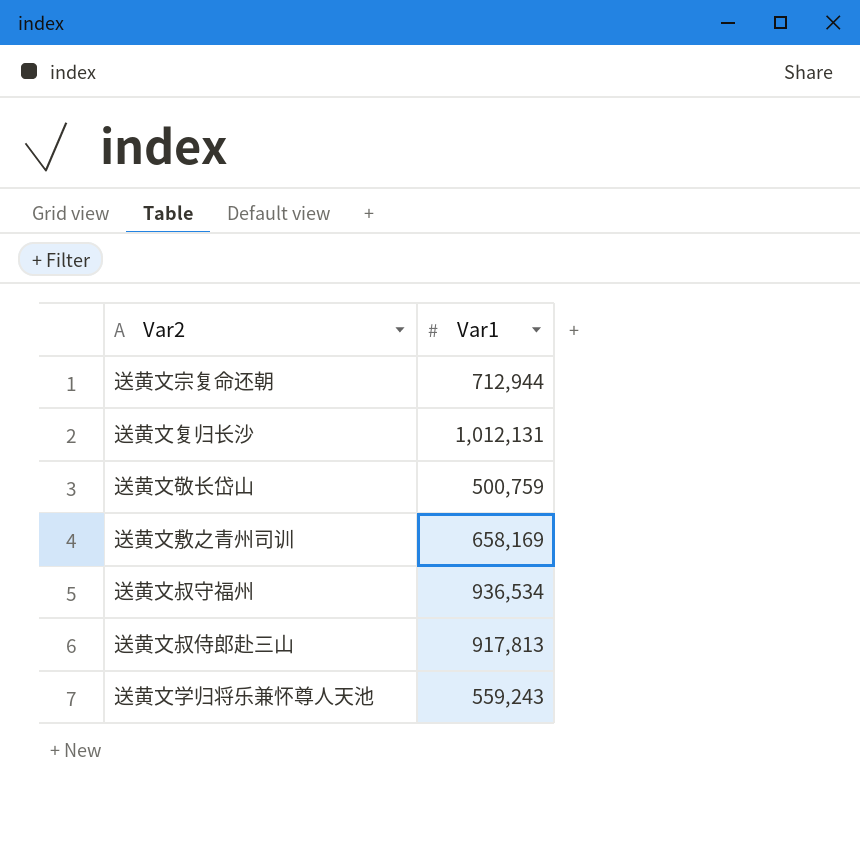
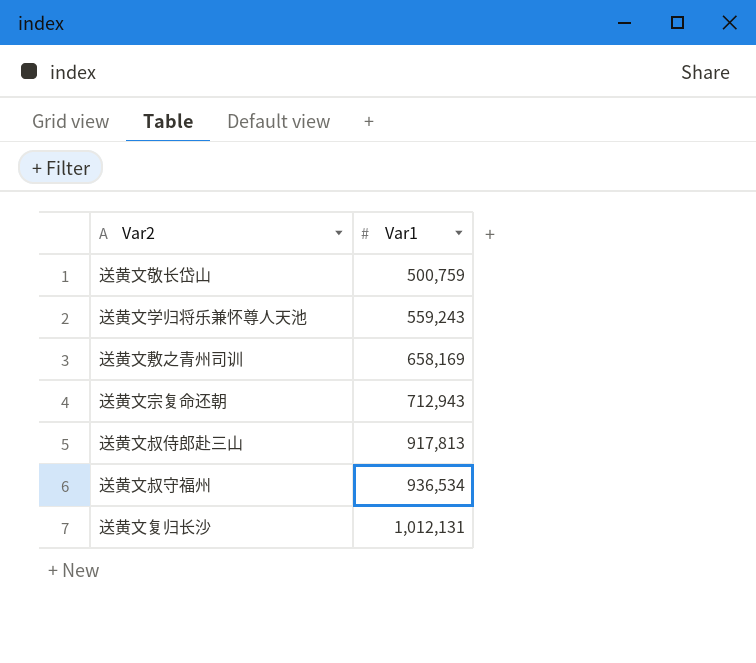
row order: none -> Var1 ascending
送黄文宗复命还朝 | Var1: 712,944 -> 712,943

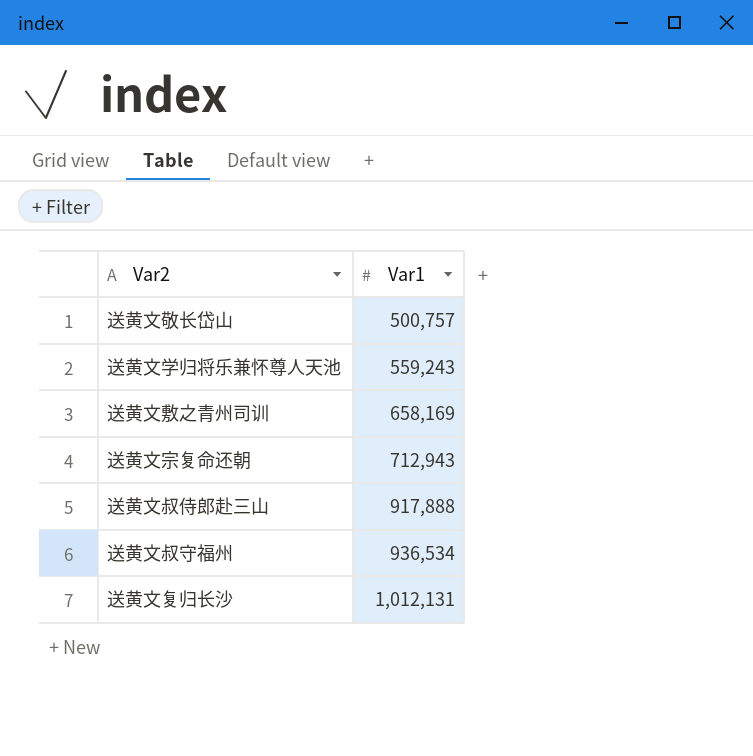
送黄文敬长岱山 | Var1: 500,759 -> 500,757
送黄文叔侍郎赴三山 | Var1: 917,813 -> 917,888

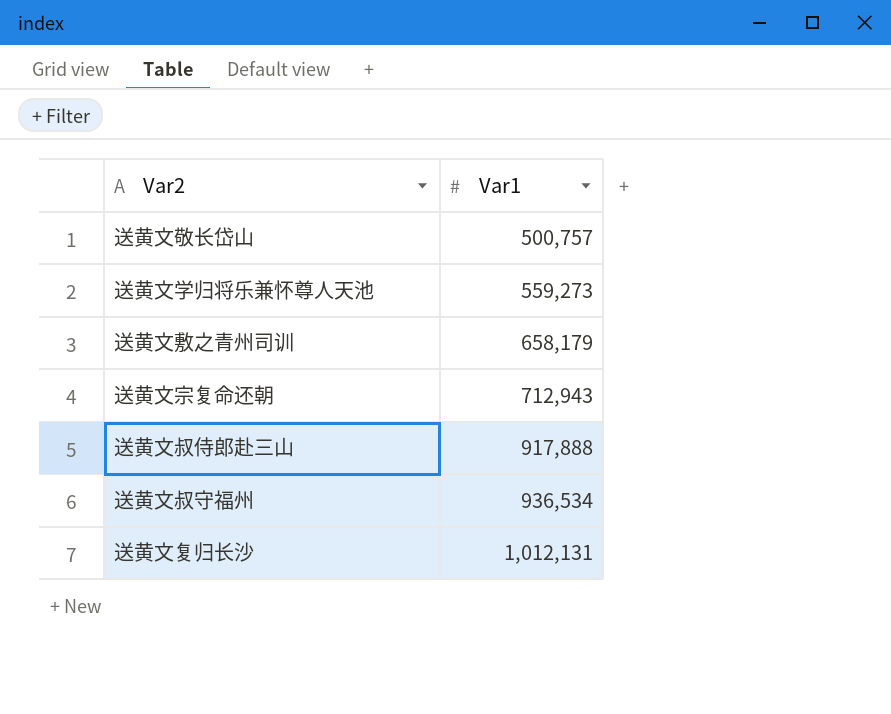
送黄文学归将乐兼怀尊人天池 | Var1: 559,243 -> 559,273
送黄文敷之青州司训 | Var1: 658,169 -> 658,179

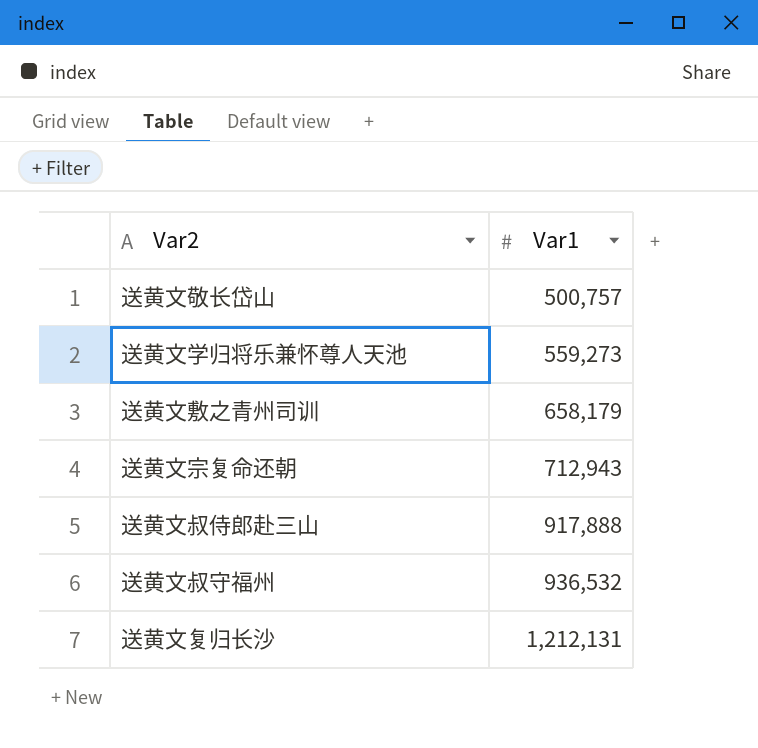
送黄文叔守福州 | Var1: 936,534 -> 936,532
送黄文复归长沙 | Var1: 1,012,131 -> 1,212,131

